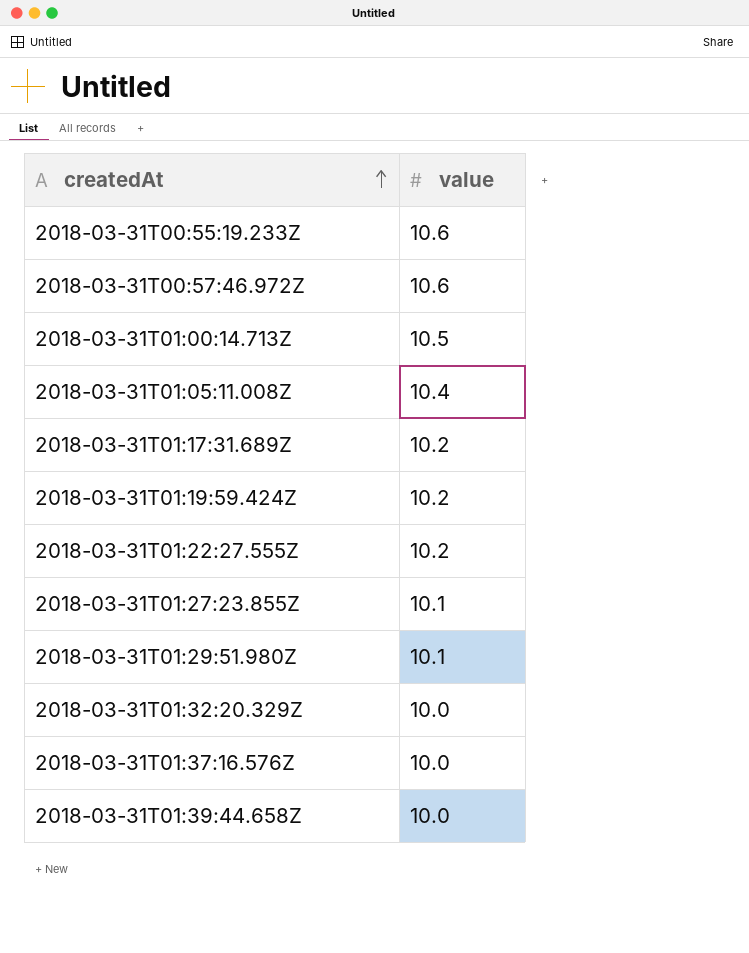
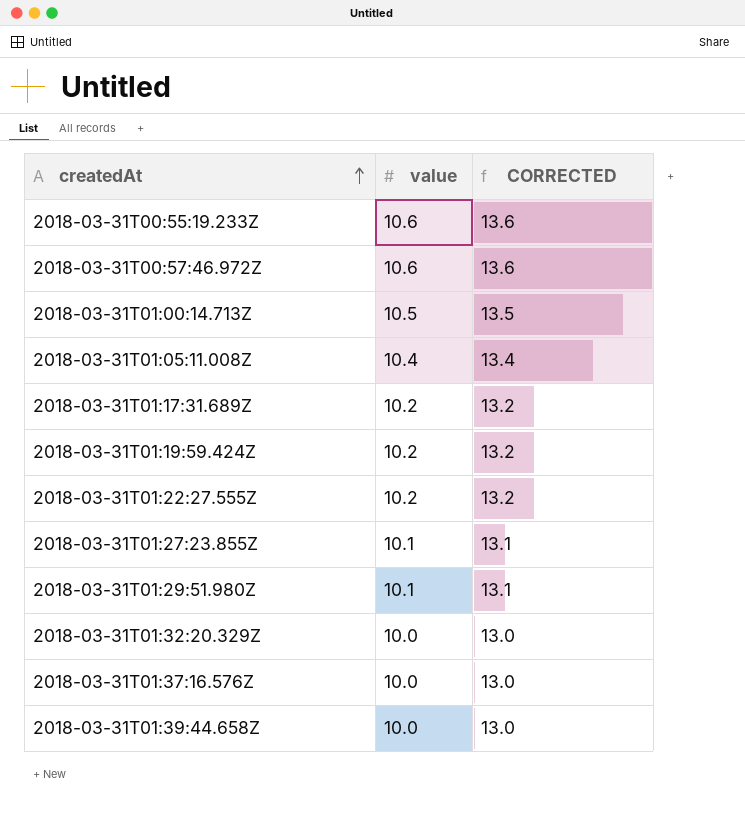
column CORRECTED | formula: none -> [value] + 3

